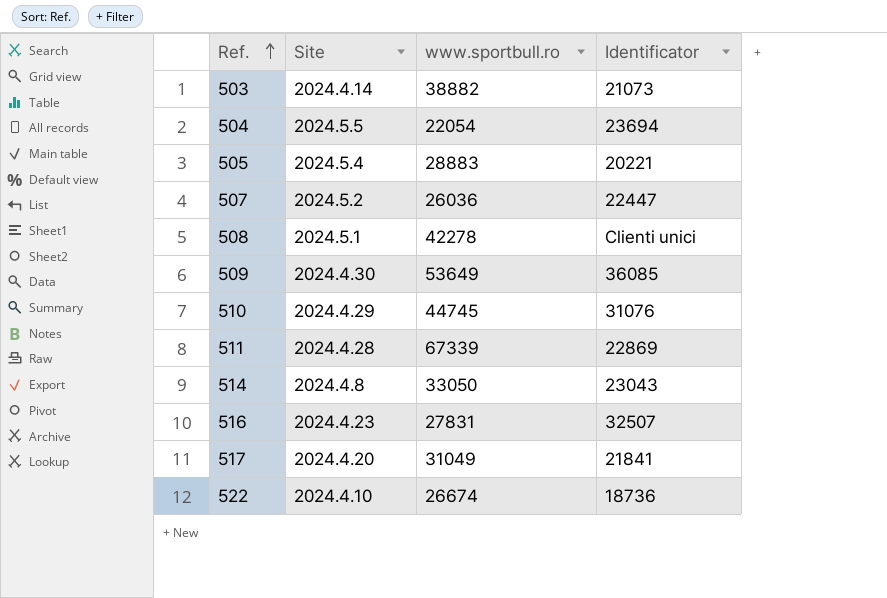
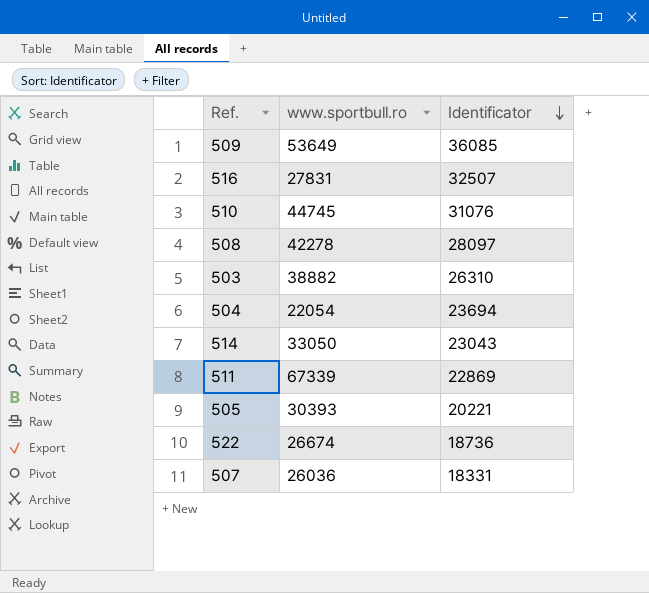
row order: Ref. ascending -> Identificator descending
column Site | position: 2 -> none
row 517: 2024.4.20 | 31049 | 21841 -> none
508 | Identificator: Clienti unici -> 28097
503 | Identificator: 21073 -> 26310
505 | www.sportbull.ro: 28883 -> 30393
507 | Identificator: 22447 -> 18331

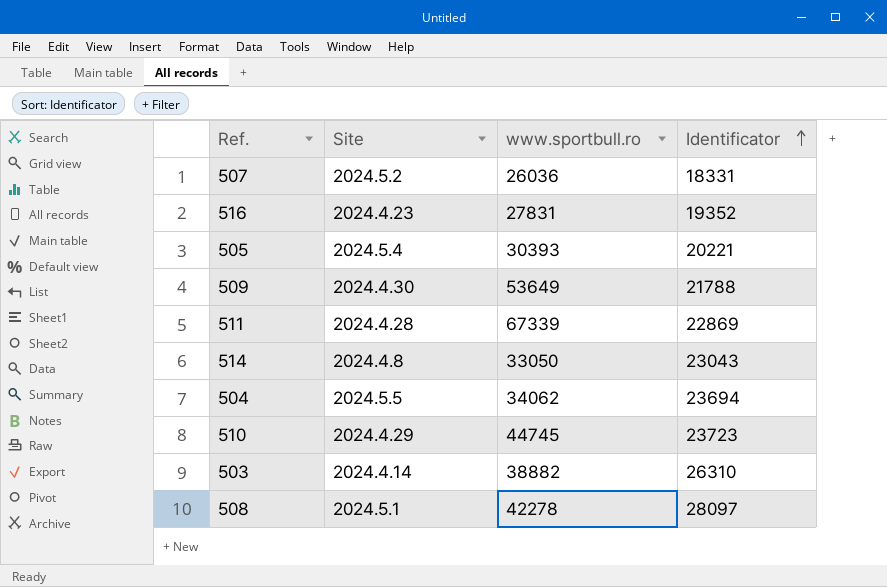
row order: Identificator descending -> Identificator ascending
column Site | position: none -> 2
row 522: 26674 | 18736 -> none
516 | Identificator: 32507 -> 19352
509 | Identificator: 36085 -> 21788
504 | www.sportbull.ro: 22054 -> 34062
510 | Identificator: 31076 -> 23723

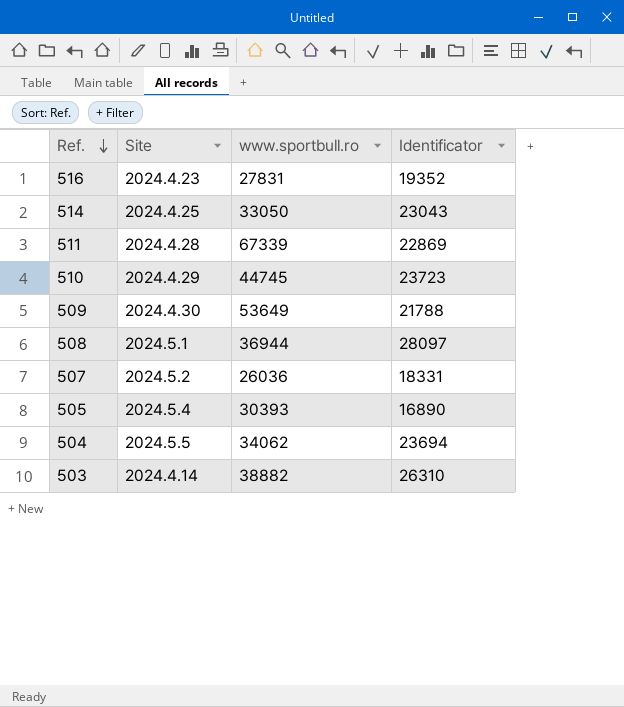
row order: Identificator ascending -> Ref. descending
514 | Site: 2024.4.8 -> 2024.4.25
508 | www.sportbull.ro: 42278 -> 36944
505 | Identificator: 20221 -> 16890

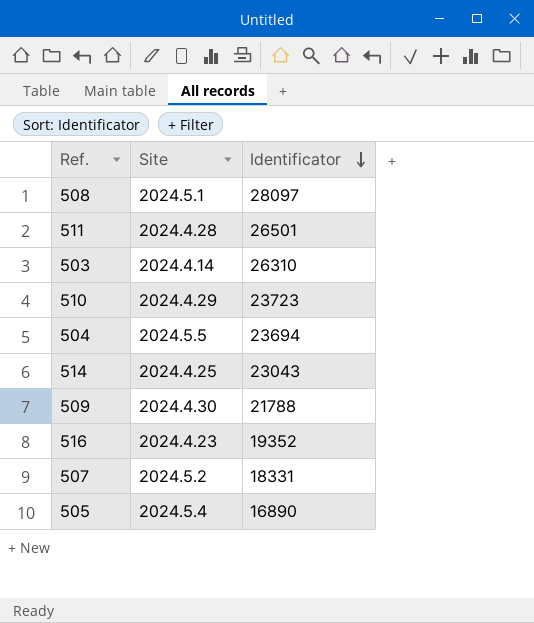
row order: Ref. descending -> Identificator descending
column www.sportbull.ro | position: 3 -> none
511 | Identificator: 22869 -> 26501

